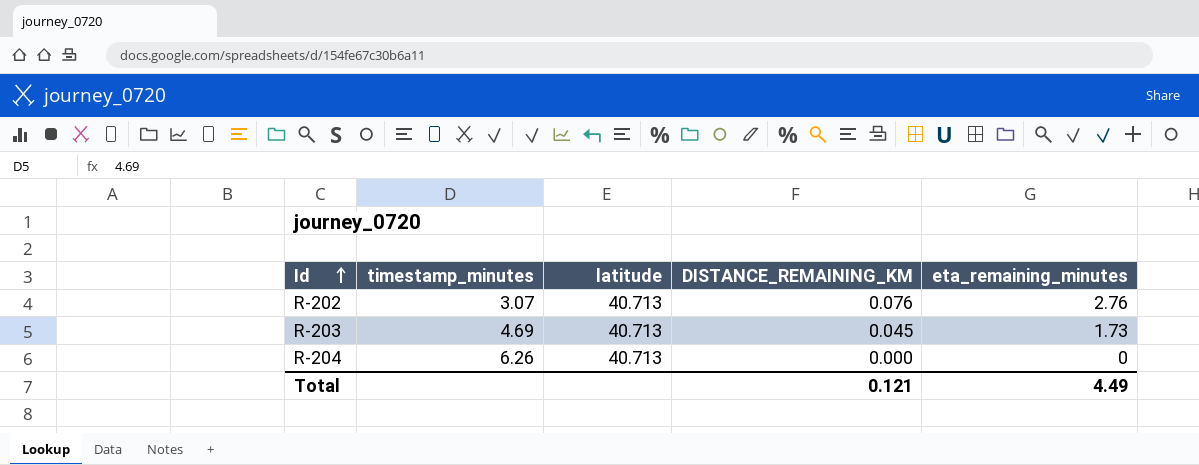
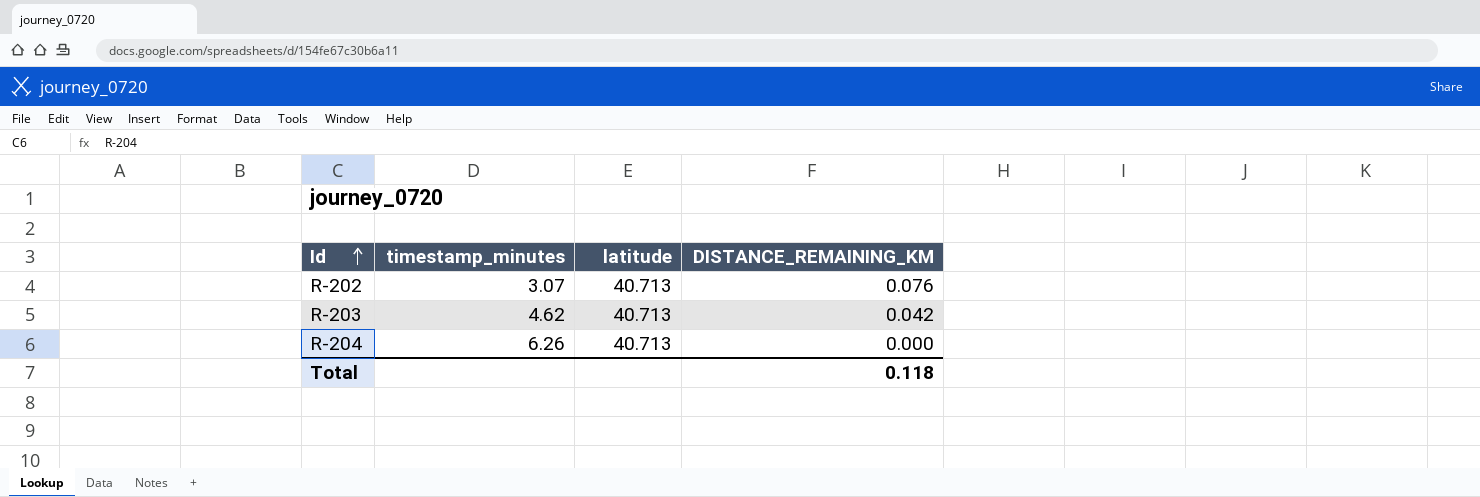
column eta_remaining_minutes | position: 5 -> none
R-203 | timestamp_minutes: 4.69 -> 4.62
R-203 | DISTANCE_REMAINING_KM: 0.045 -> 0.042
Total | DISTANCE_REMAINING_KM: 0.121 -> 0.118

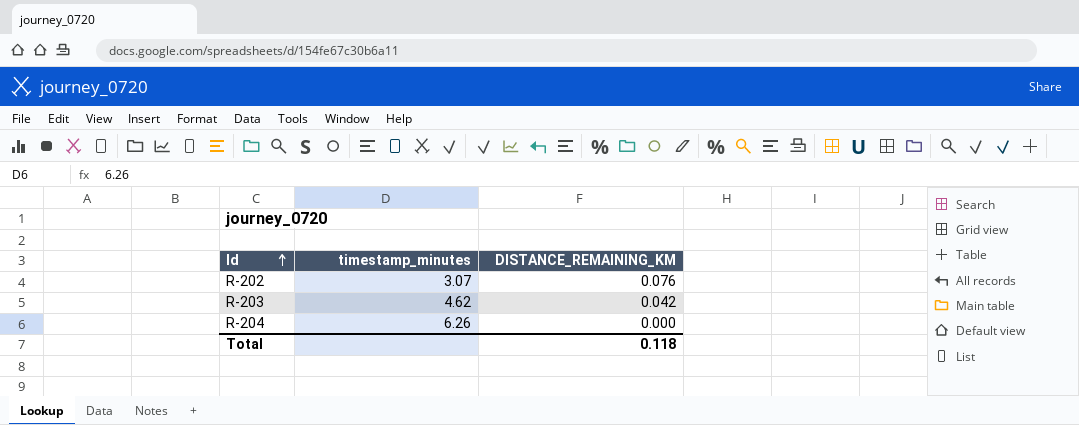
column latitude | position: 3 -> none

